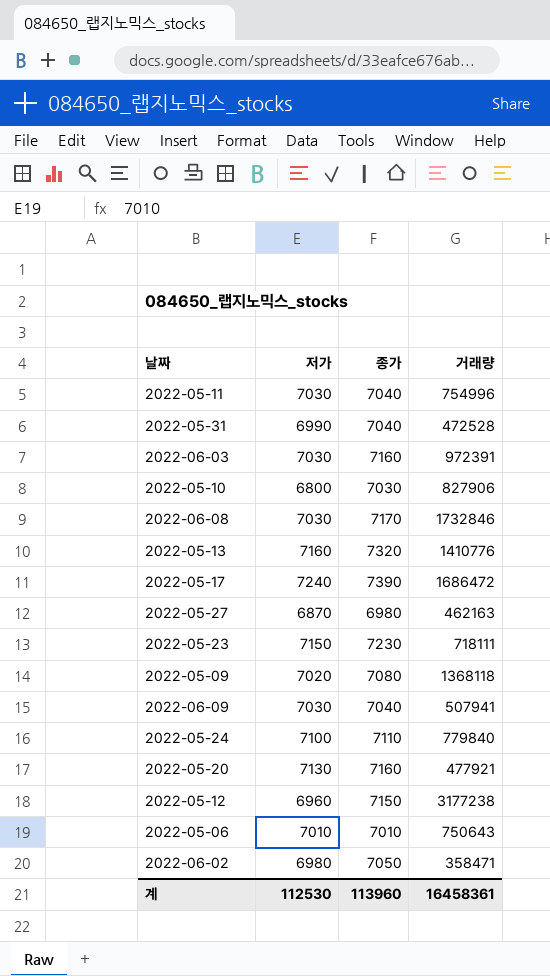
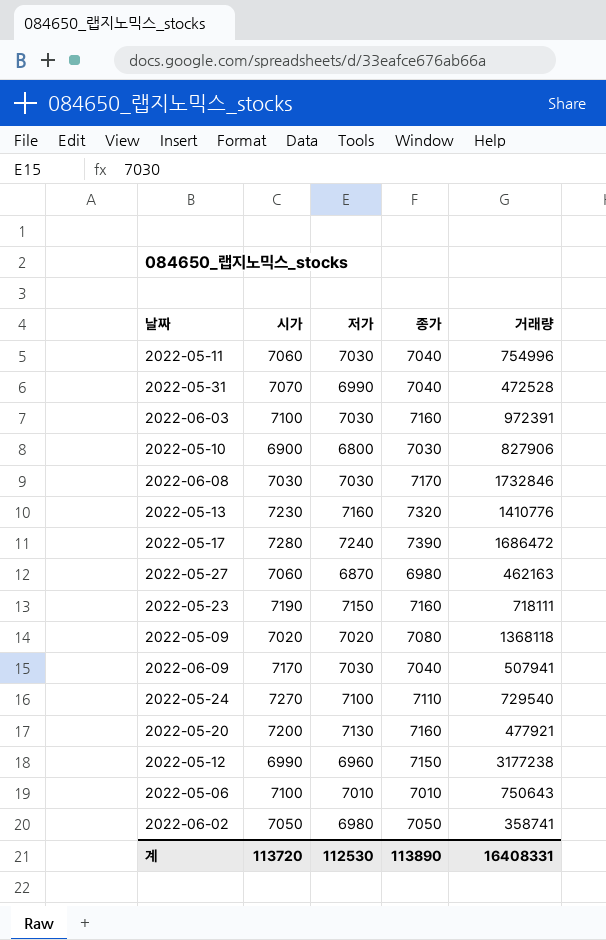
column 시가 | position: none -> 2
2022-05-23 | 종가: 7230 -> 7160
2022-05-24 | 거래량: 779840 -> 729540
2022-06-02 | 거래량: 358471 -> 358741
계 | 종가: 113960 -> 113890
계 | 거래량: 16458361 -> 16408331

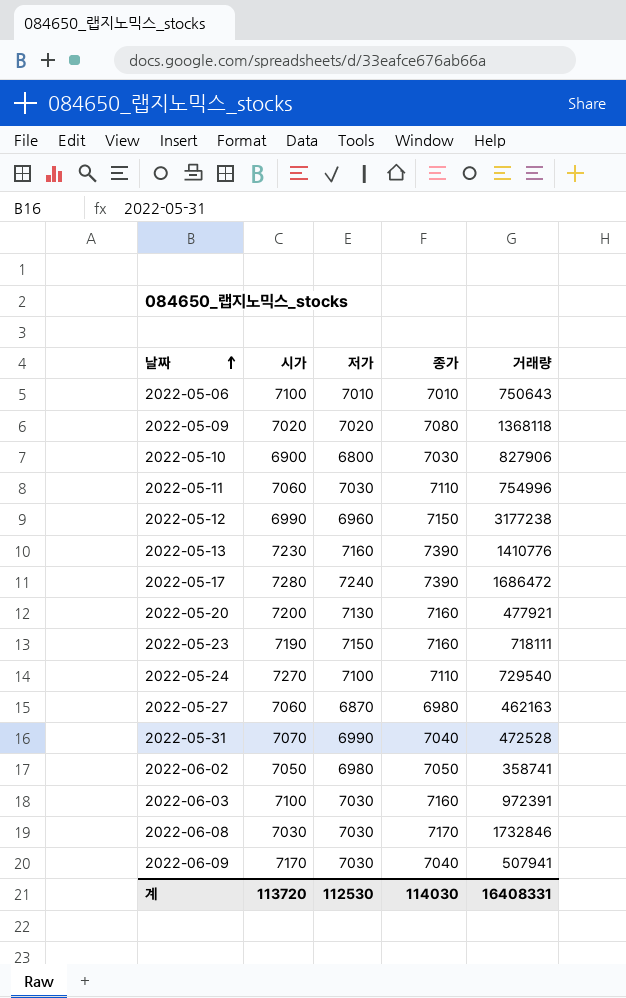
row order: none -> 날짜 ascending
2022-05-11 | 종가: 7040 -> 7110
2022-05-13 | 종가: 7320 -> 7390
계 | 종가: 113890 -> 114030

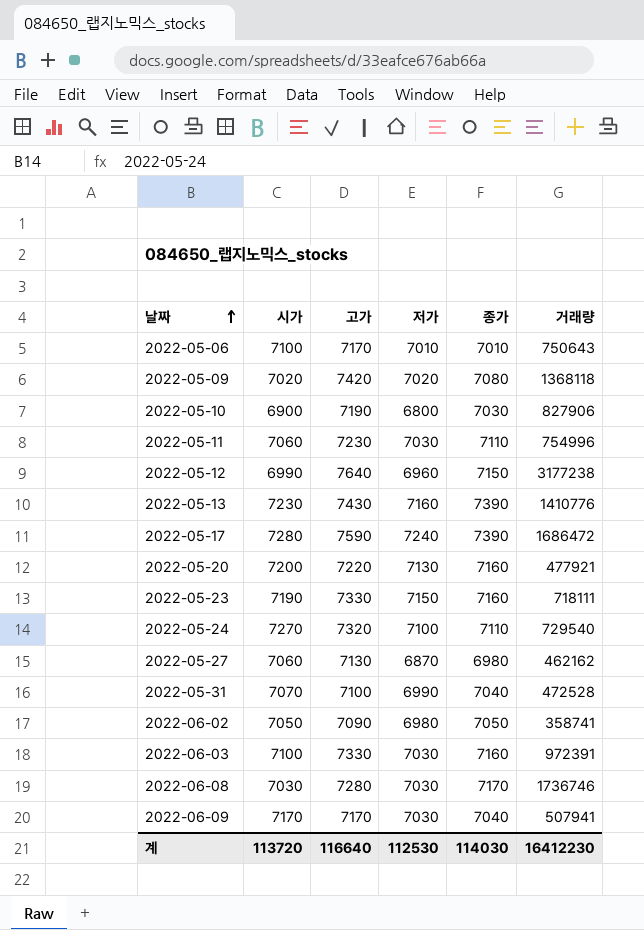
column 고가 | position: none -> 3
2022-05-27 | 거래량: 462163 -> 462162
2022-06-08 | 거래량: 1732846 -> 1736746
계 | 거래량: 16408331 -> 16412230

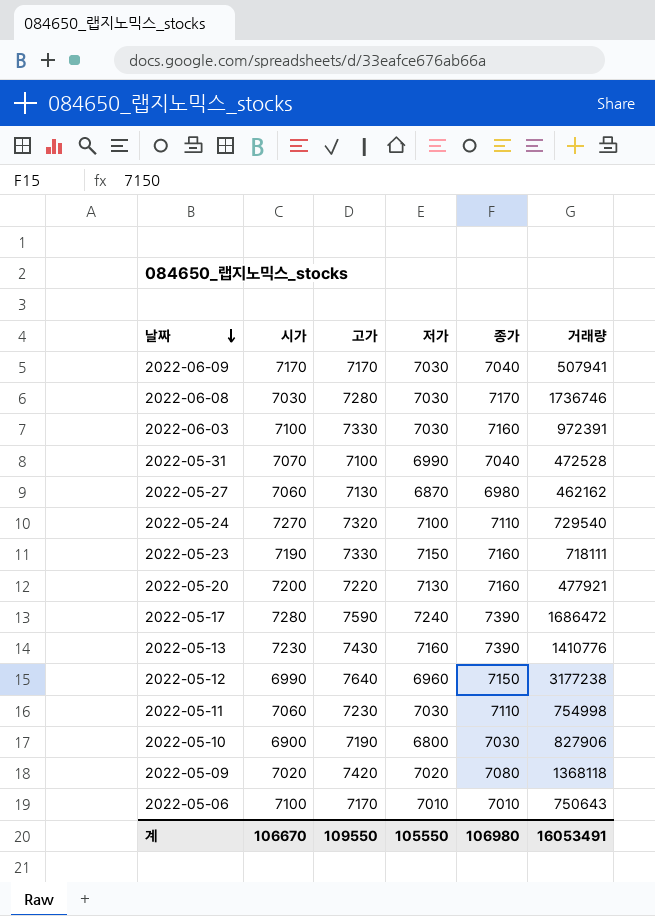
row order: 날짜 ascending -> 날짜 descending
row 2022-06-02: 7050 | 7090 | 6980 | 7050 | 358741 -> none
2022-05-11 | 거래량: 754996 -> 754998
계 | 시가: 113720 -> 106670
계 | 고가: 116640 -> 109550
계 | 저가: 112530 -> 105550
계 | 종가: 114030 -> 106980
계 | 거래량: 16412230 -> 16053491

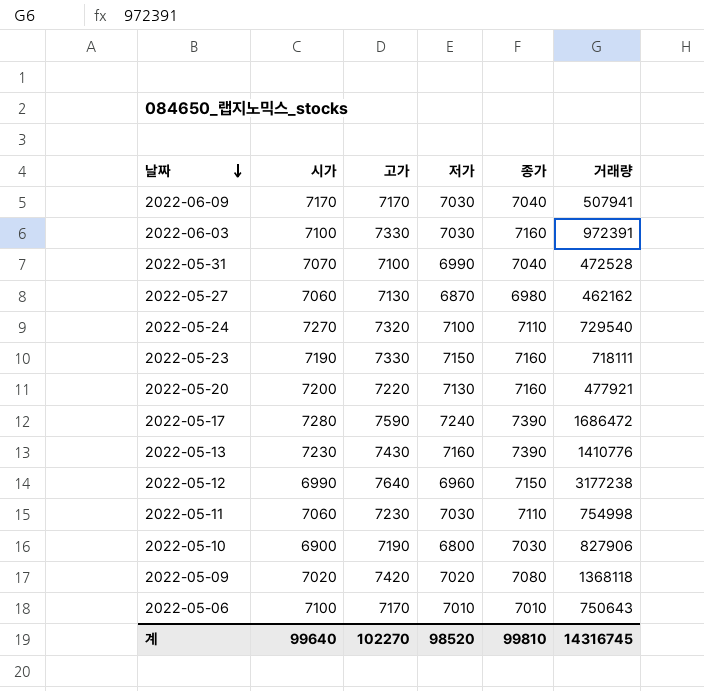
row 2022-06-08: 7030 | 7280 | 7030 | 7170 | 1736746 -> none
계 | 시가: 106670 -> 99640
계 | 고가: 109550 -> 102270
계 | 저가: 105550 -> 98520
계 | 종가: 106980 -> 99810
계 | 거래량: 16053491 -> 14316745

